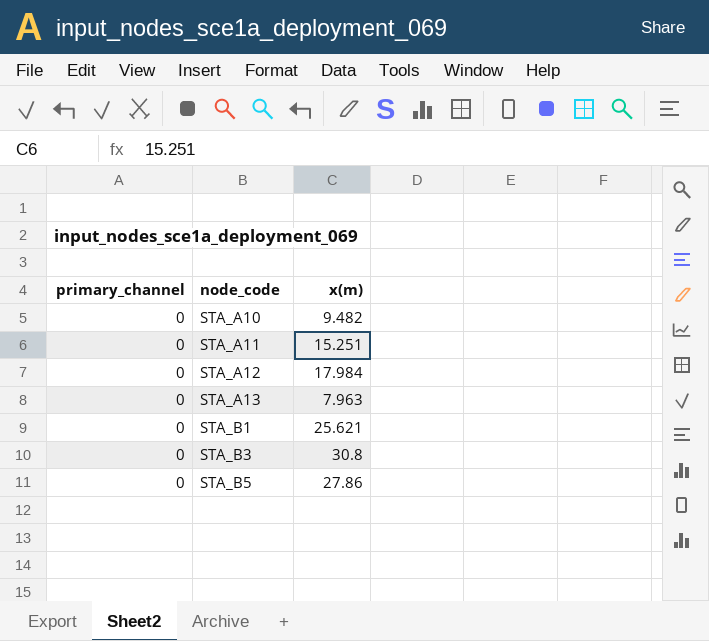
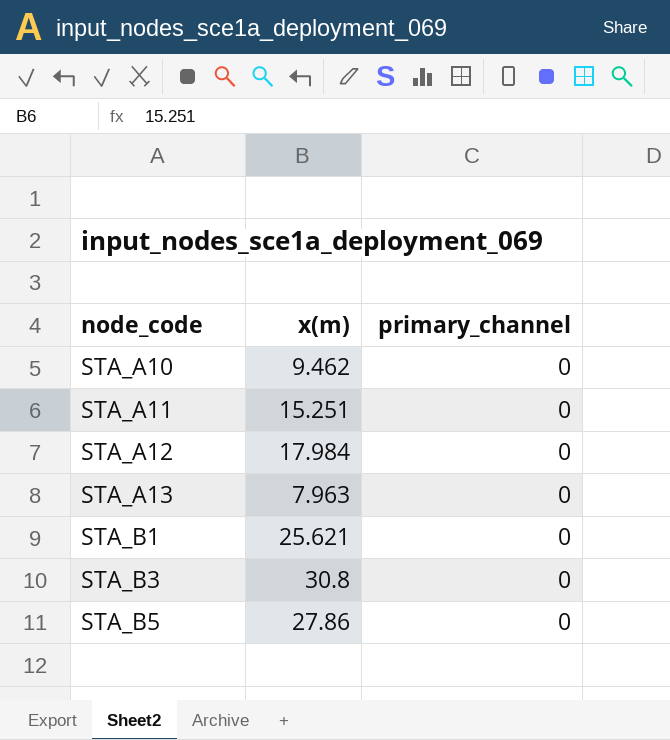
column primary_channel | position: 1 -> 3
STA_A10 | x(m): 9.482 -> 9.462

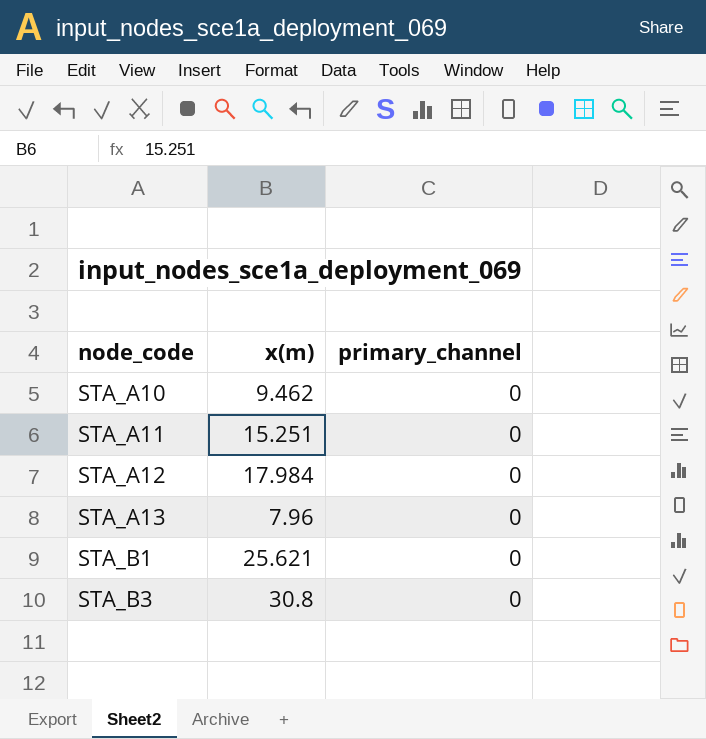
row STA_B5: 27.86 | 0 -> none
STA_A13 | x(m): 7.963 -> 7.96

